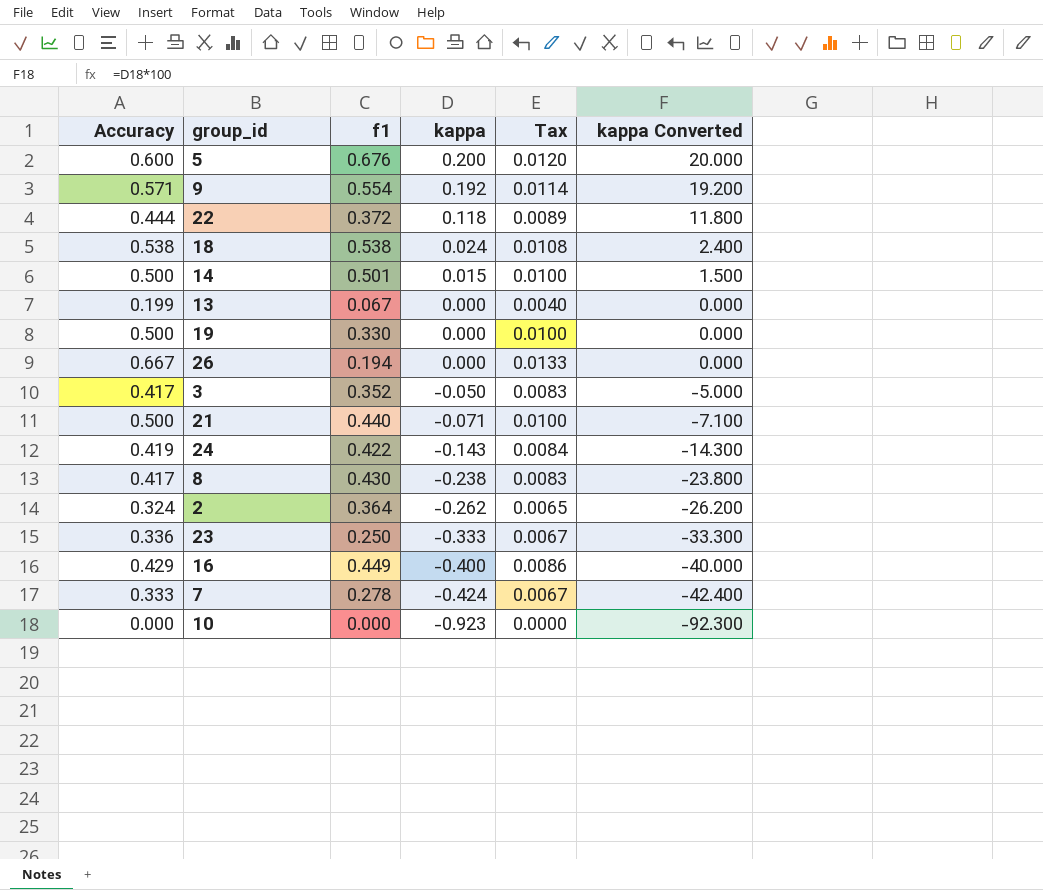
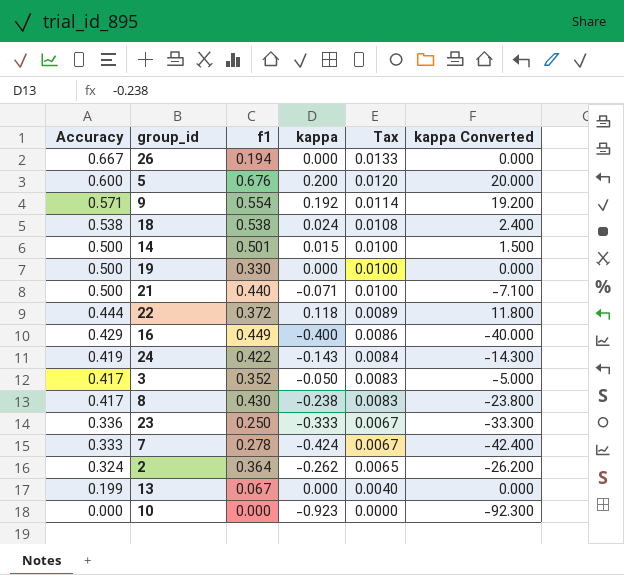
row order: kappa descending -> Accuracy descending

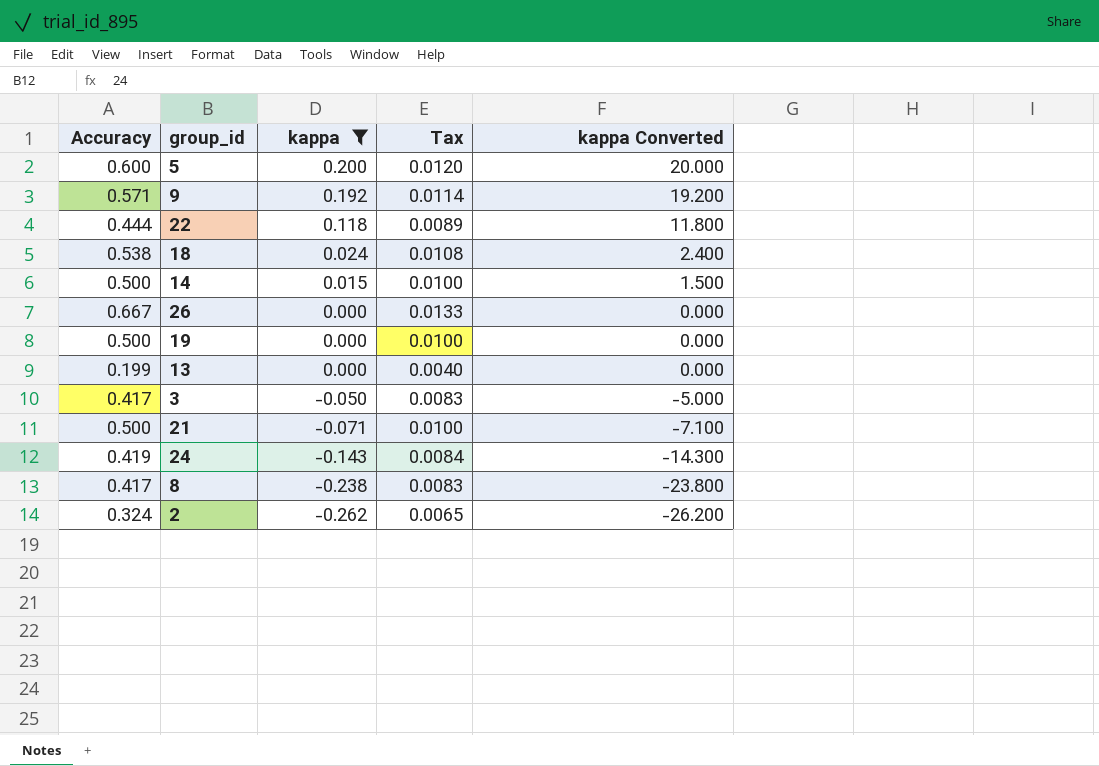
filter: none -> kappa >= -0.262
row order: Accuracy descending -> kappa descending
column f1 | position: 3 -> none

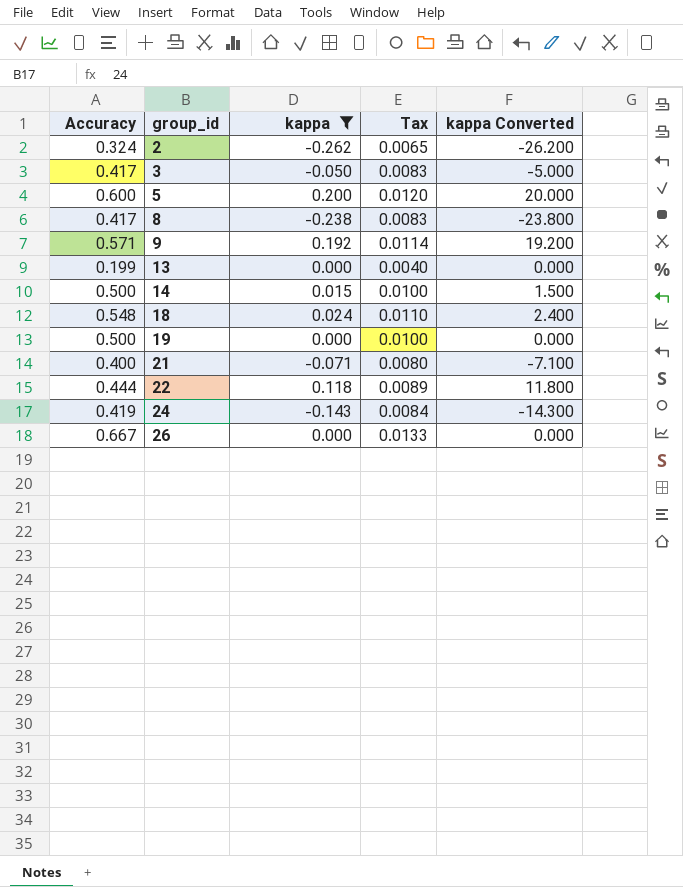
row order: kappa descending -> group_id ascending
18 | Accuracy: 0.538 -> 0.548
18 | Tax: 0.0108 -> 0.0110
21 | Accuracy: 0.500 -> 0.400
21 | Tax: 0.0100 -> 0.0080

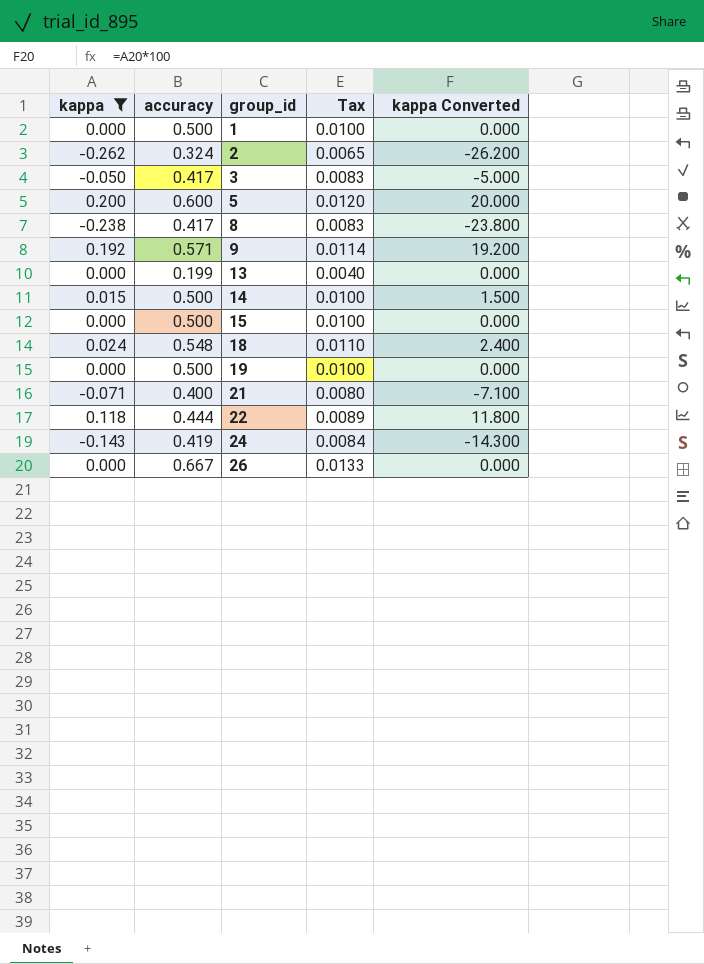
column kappa | position: 3 -> 1
column name: Accuracy -> accuracy
row 1: none -> 0.000 | 0.500 | 0.0100 | 0.000
row 15: none -> 0.000 | 0.500 | 0.0100 | 0.000

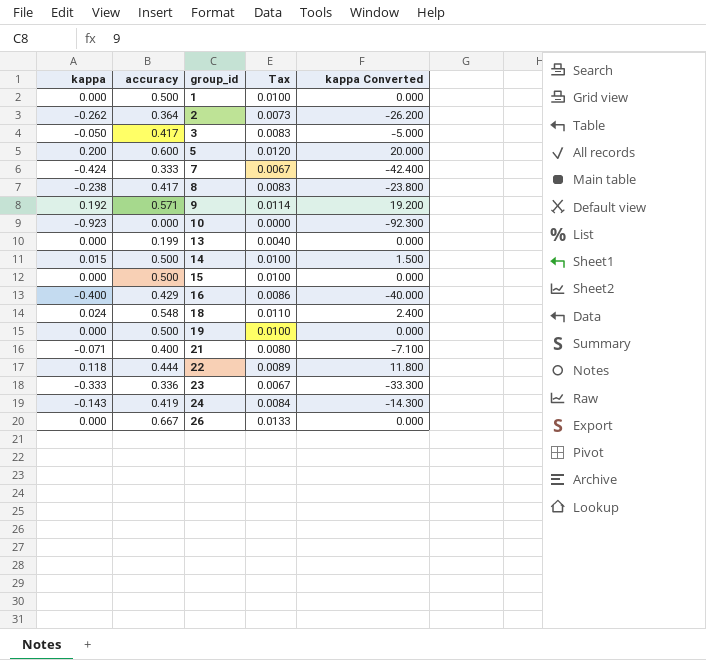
filter: kappa >= -0.262 -> none
2 | accuracy: 0.324 -> 0.364
2 | Tax: 0.0065 -> 0.0073

